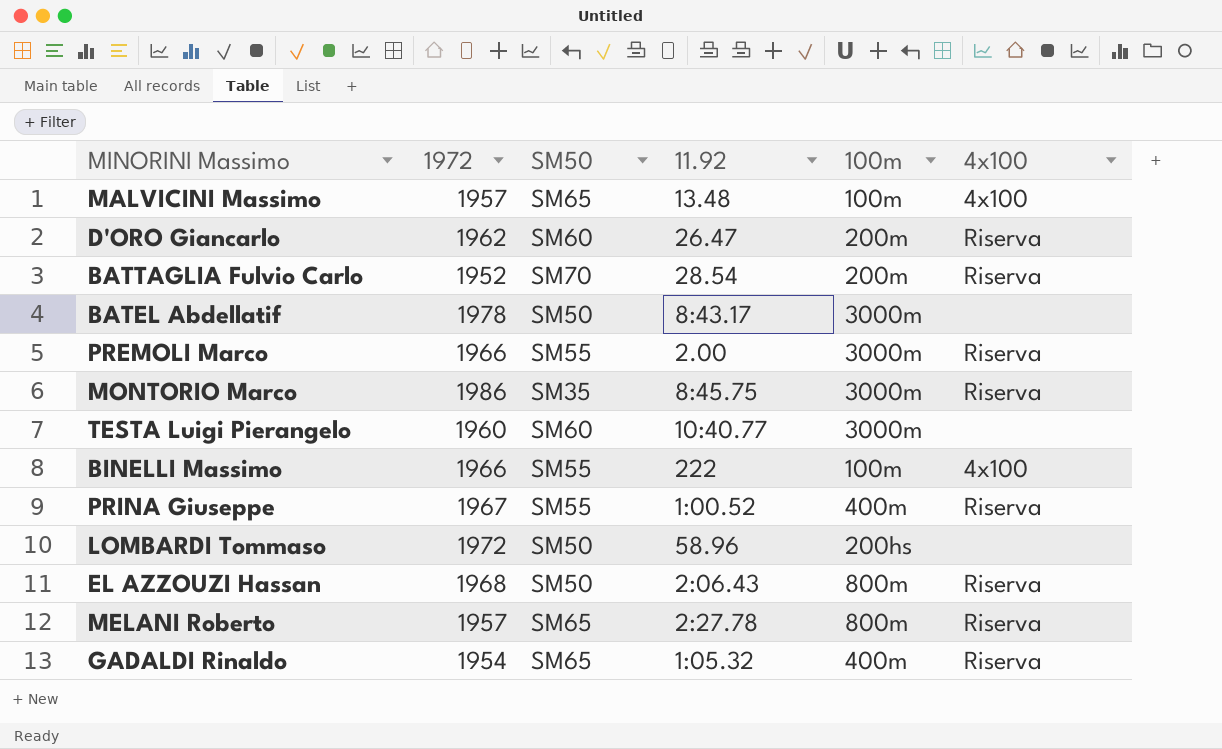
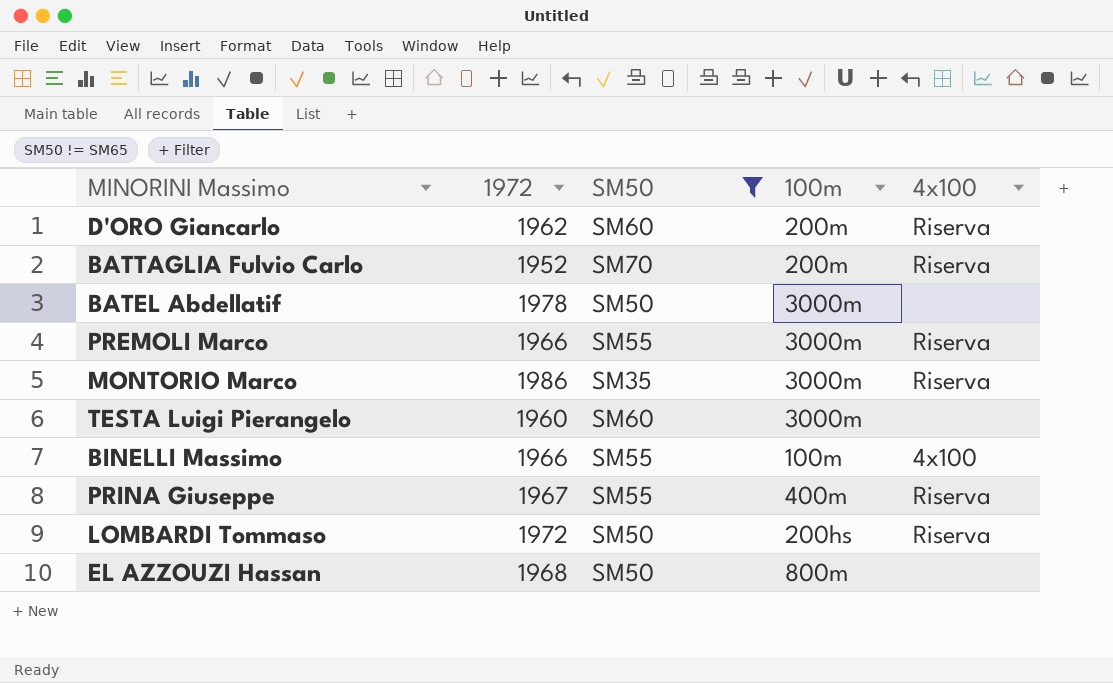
filter: none -> SM50 != SM65
column 11.92 | position: 4 -> none
LOMBARDI Tommaso | 4x100: none -> Riserva
EL AZZOUZI Hassan | 4x100: Riserva -> none

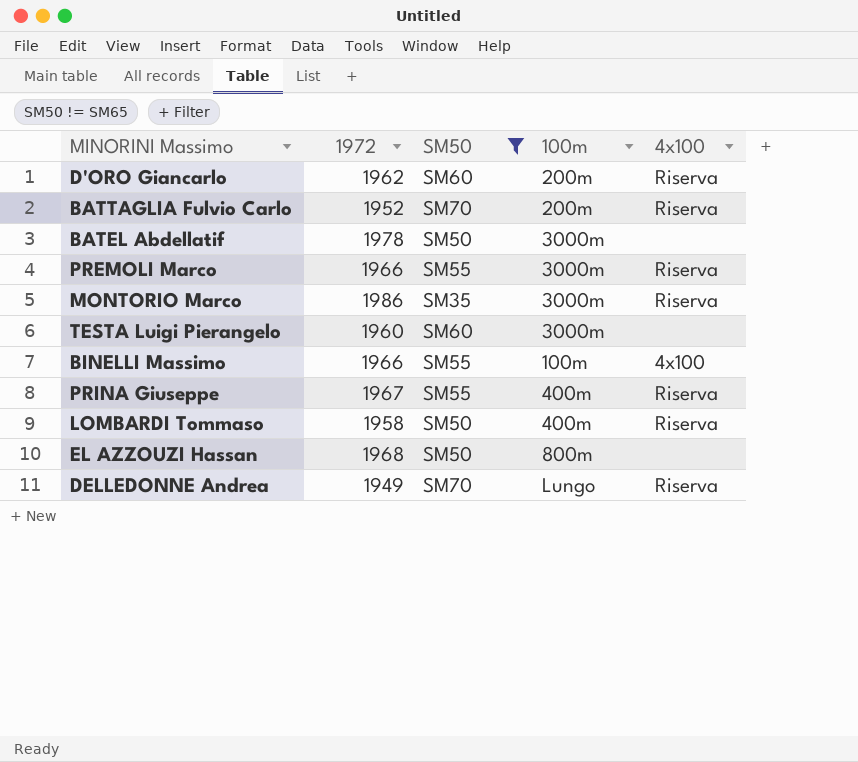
LOMBARDI Tommaso | 1972: 1972 -> 1958
LOMBARDI Tommaso | 100m: 200hs -> 400m
row DELLEDONNE Andrea: none -> 1949 | SM70 | Lungo | Riserva

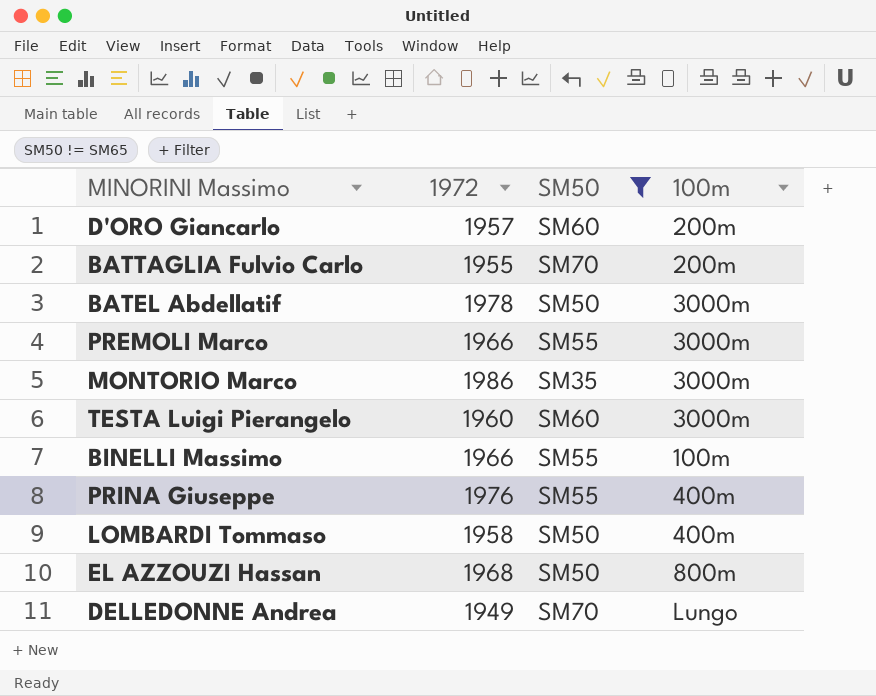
column 4x100 | position: 5 -> none
D'ORO Giancarlo | 1972: 1962 -> 1957
BATTAGLIA Fulvio Carlo | 1972: 1952 -> 1955
PRINA Giuseppe | 1972: 1967 -> 1976

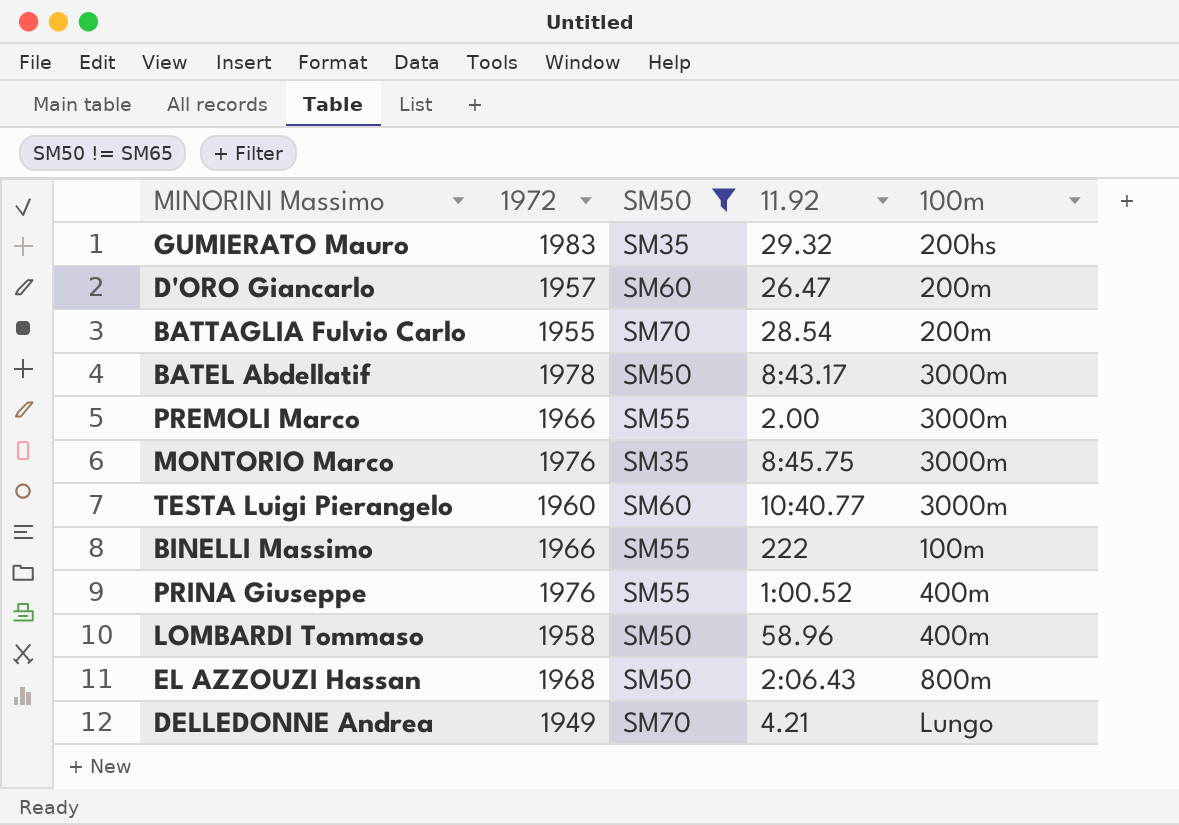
column 11.92 | position: none -> 4
row GUMIERATO Mauro: none -> 1983 | SM35 | 29.32 | 200hs
MONTORIO Marco | 1972: 1986 -> 1976

